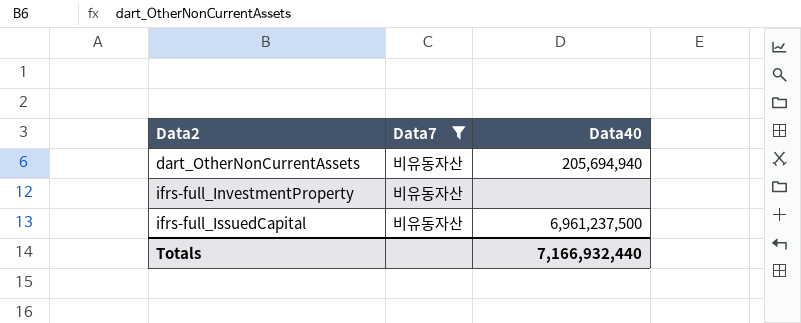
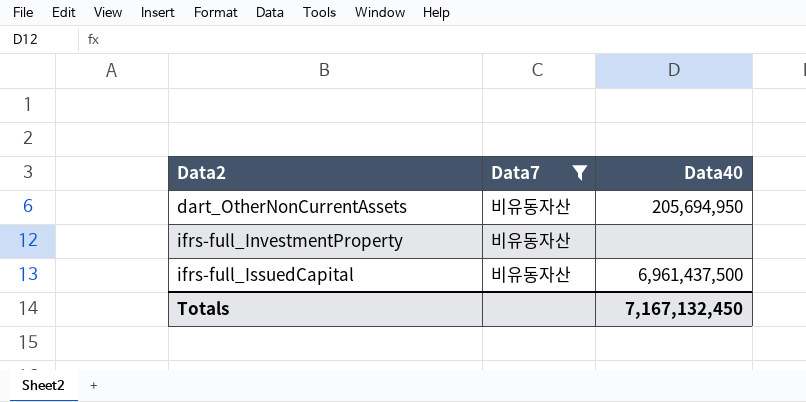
dart_OtherNonCurrentAssets | Data40: 205,694,940 -> 205,694,950
ifrs-full_IssuedCapital | Data40: 6,961,237,500 -> 6,961,437,500
Totals | Data40: 7,166,932,440 -> 7,167,132,450

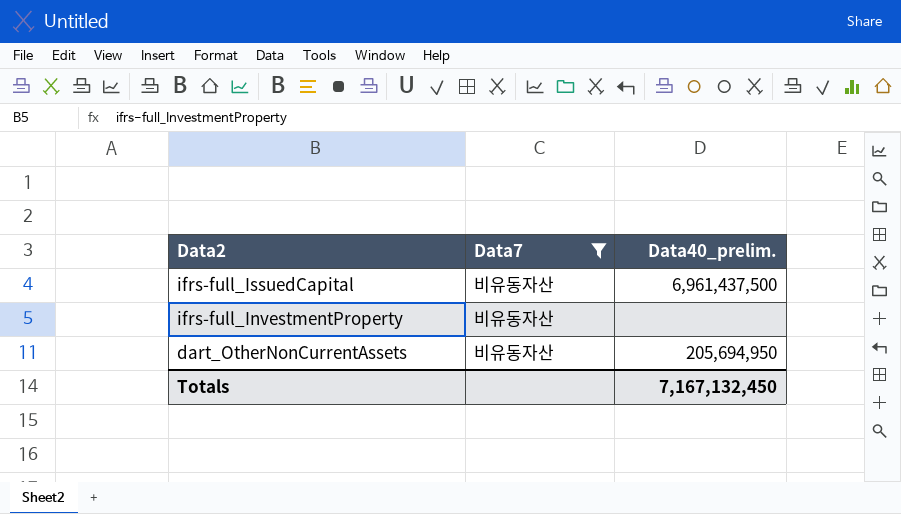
row order: Data2 ascending -> Data2 descending
column name: Data40 -> Data40_prelim.

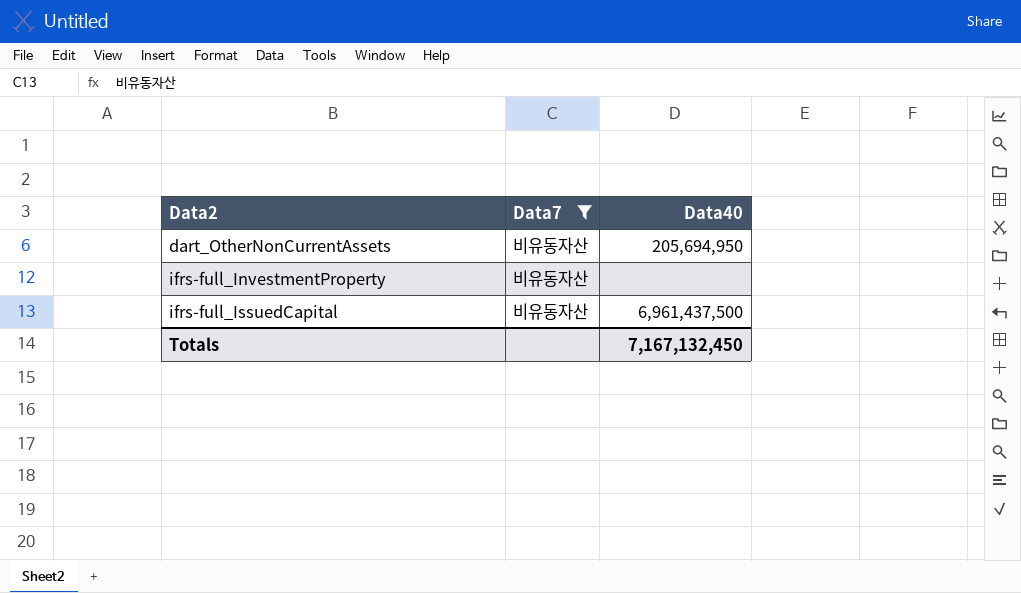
row order: Data2 descending -> Data2 ascending
column name: Data40_prelim. -> Data40

